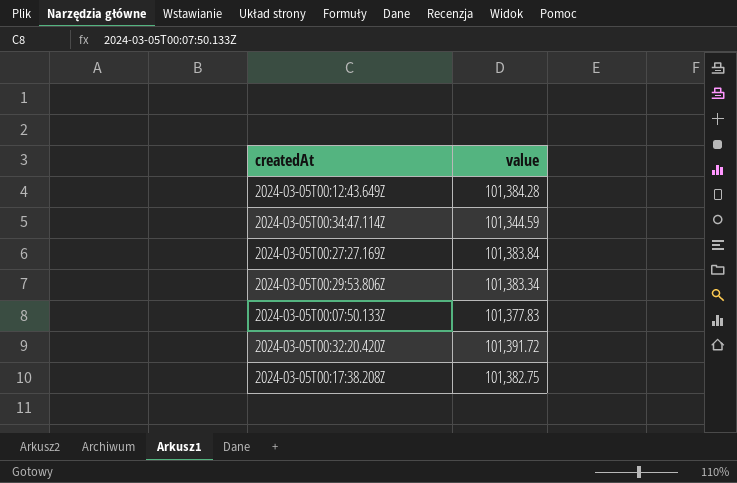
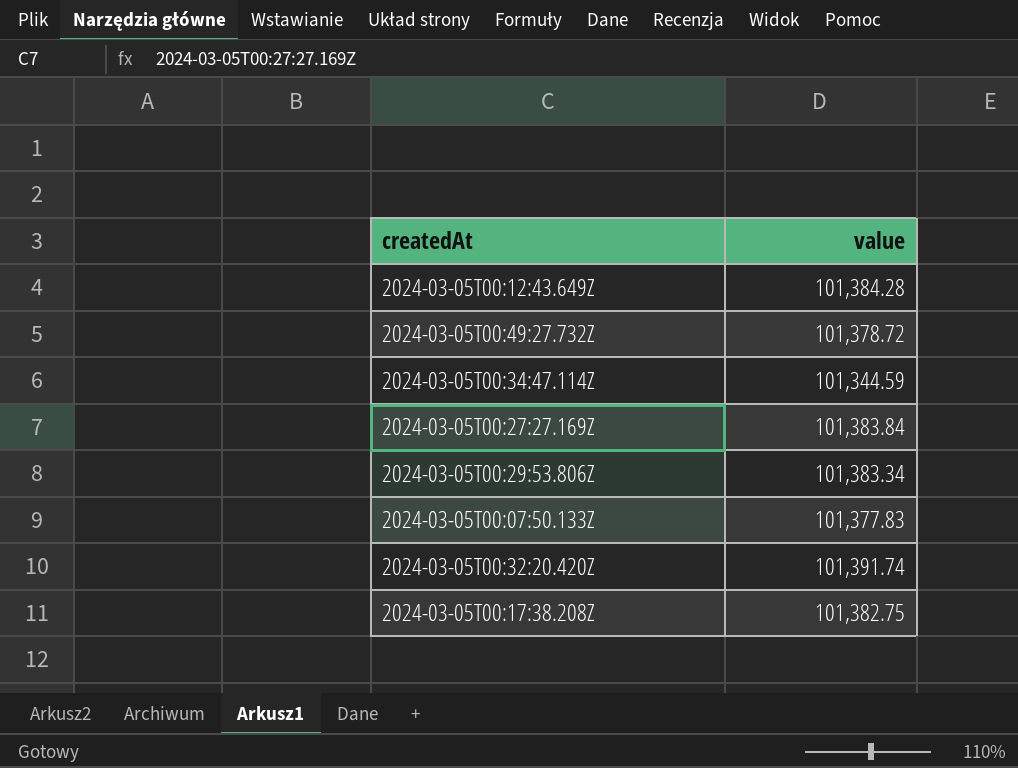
row 2024-03-05T00:49:27.732Z: none -> 101,378.72
2024-03-05T00:32:20.420Z | value: 101,391.72 -> 101,391.74

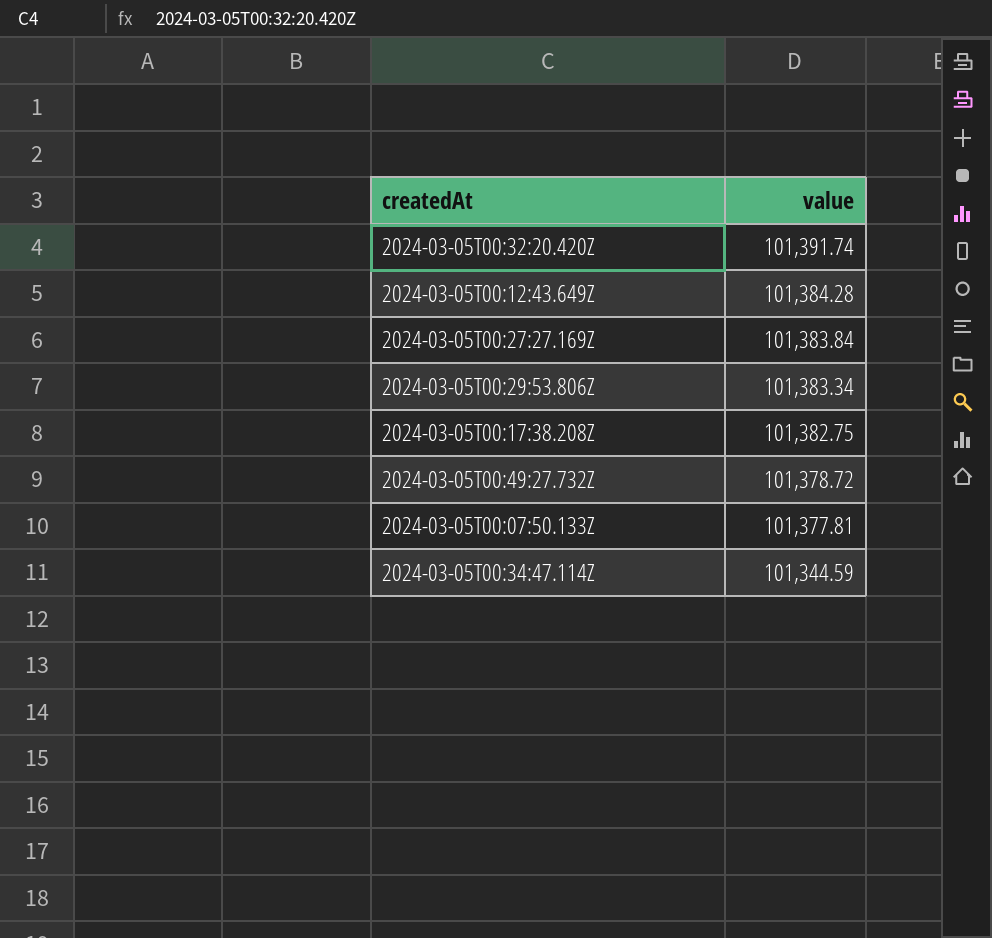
row order: none -> value descending
2024-03-05T00:07:50.133Z | value: 101,377.83 -> 101,377.81

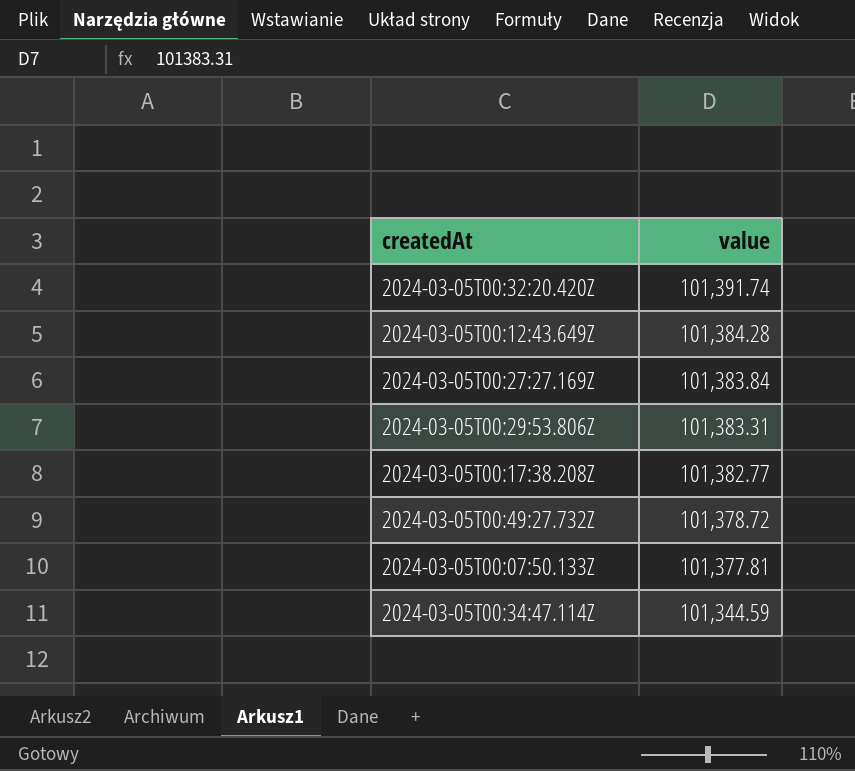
2024-03-05T00:29:53.806Z | value: 101,383.34 -> 101,383.31
2024-03-05T00:17:38.208Z | value: 101,382.75 -> 101,382.77

